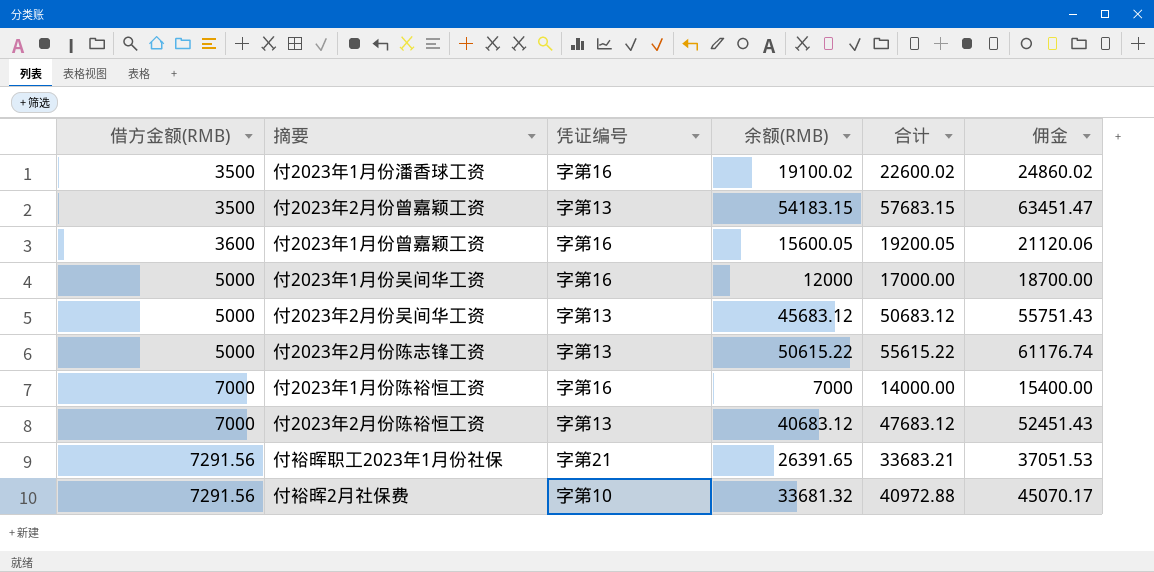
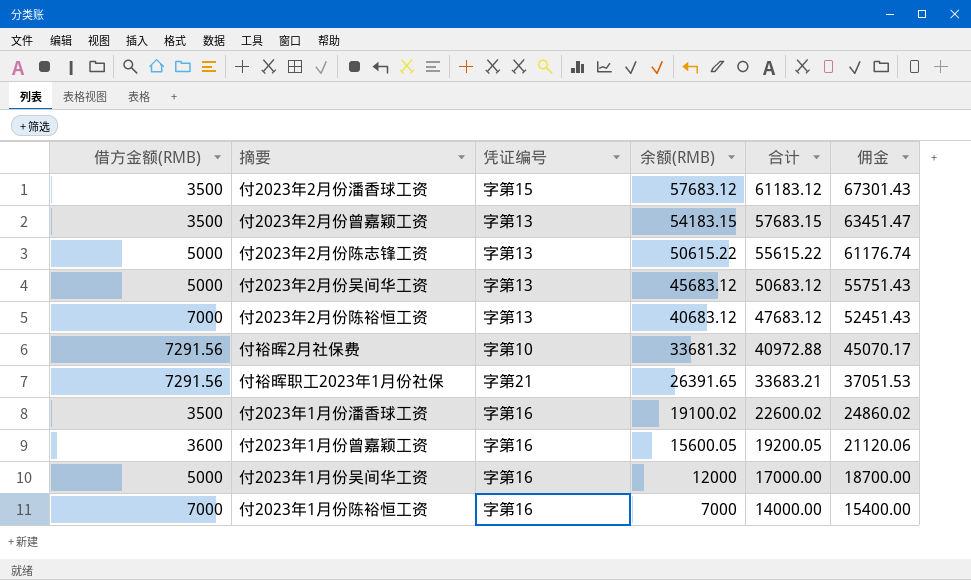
row order: 借方金额(RMB) ascending -> 余额(RMB) descending
row 付2023年2月份潘香球工资: none -> 3500 | 字第15 | 57683.12 | 61183.12 | 67301.43

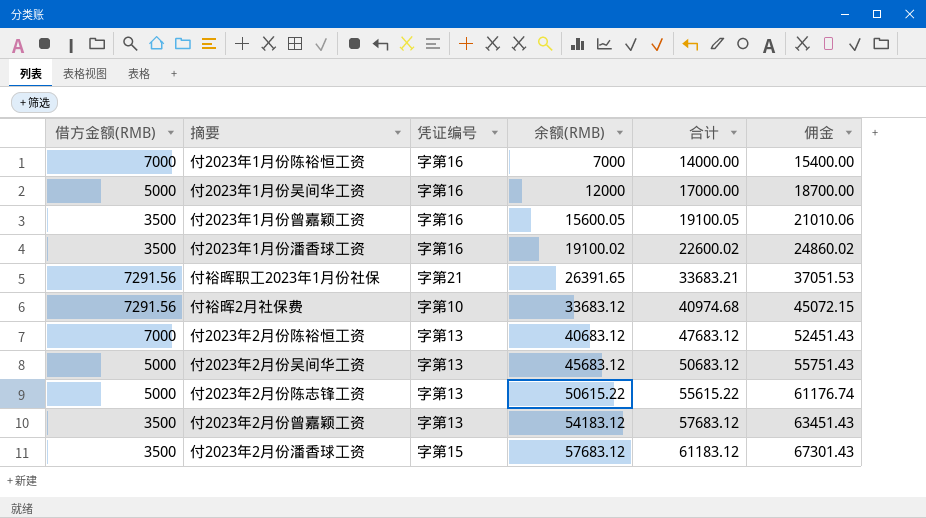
row order: 余额(RMB) descending -> 余额(RMB) ascending
付2023年1月份曾嘉颖工资 | 借方金额(RMB): 3600 -> 3500
付2023年1月份曾嘉颖工资 | 合计: 19200.05 -> 19100.05
付2023年1月份曾嘉颖工资 | 佣金: 21120.06 -> 21010.06
付裕晖2月社保费 | 余额(RMB): 33681.32 -> 33683.12
付裕晖2月社保费 | 合计: 40972.88 -> 40974.68
付裕晖2月社保费 | 佣金: 45070.17 -> 45072.15
付2023年2月份曾嘉颖工资 | 余额(RMB): 54183.15 -> 54183.12
付2023年2月份曾嘉颖工资 | 合计: 57683.15 -> 57683.12
付2023年2月份曾嘉颖工资 | 佣金: 63451.47 -> 63451.43

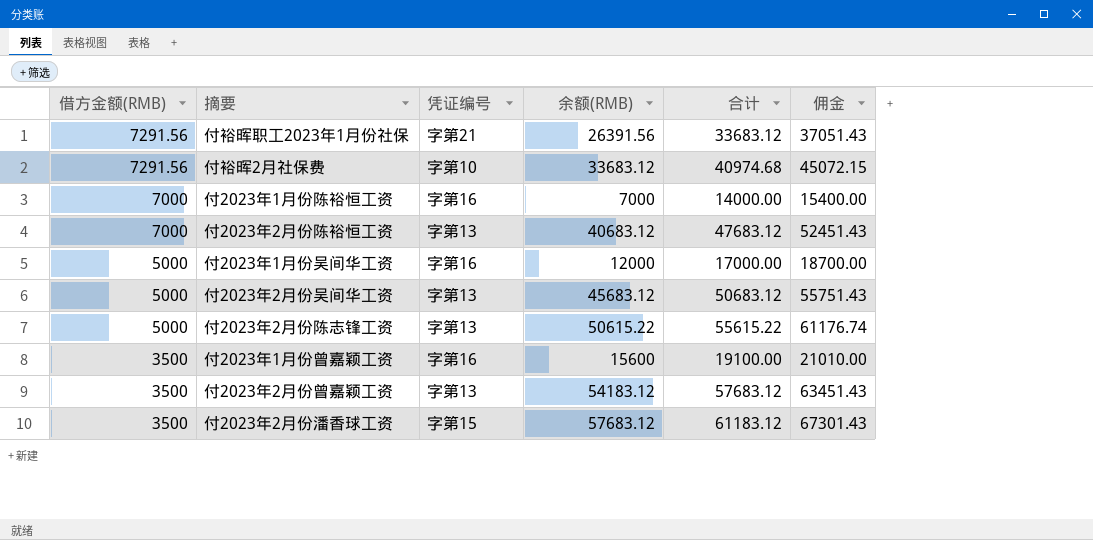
row order: 余额(RMB) ascending -> 借方金额(RMB) descending
row 付2023年1月份潘香球工资: 3500 | 字第16 | 19100.02 | 22600.02 | 24860.02 -> none
付裕晖职工2023年1月份社保 | 余额(RMB): 26391.65 -> 26391.56
付裕晖职工2023年1月份社保 | 合计: 33683.21 -> 33683.12
付裕晖职工2023年1月份社保 | 佣金: 37051.53 -> 37051.43
付2023年1月份曾嘉颖工资 | 余额(RMB): 15600.05 -> 15600
付2023年1月份曾嘉颖工资 | 合计: 19100.05 -> 19100.00
付2023年1月份曾嘉颖工资 | 佣金: 21010.06 -> 21010.00

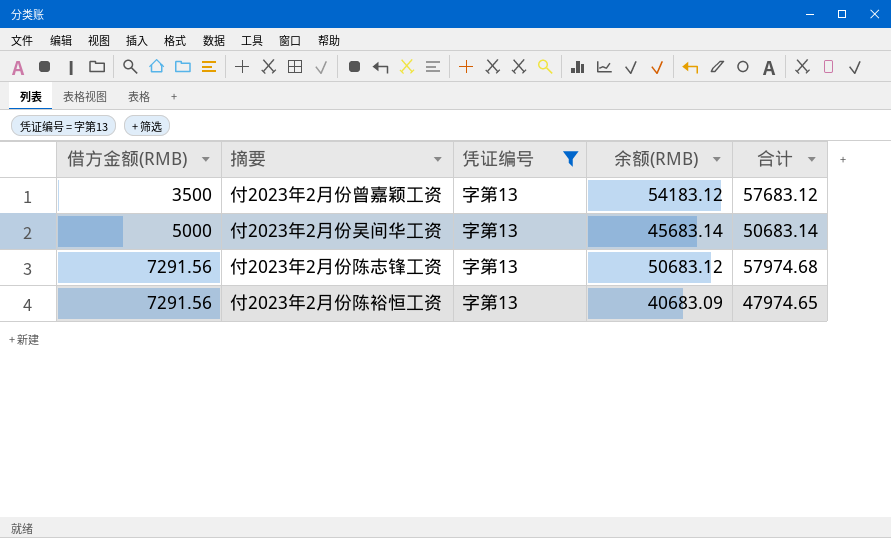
filter: none -> 凭证编号 = 字第13
row order: 借方金额(RMB) descending -> 借方金额(RMB) ascending
column 佣金 | formula: [合计] * 1.1 -> none
付2023年2月份吴间华工资 | 余额(RMB): 45683.12 -> 45683.14
付2023年2月份吴间华工资 | 合计: 50683.12 -> 50683.14
付2023年2月份陈志锋工资 | 借方金额(RMB): 5000 -> 7291.56
付2023年2月份陈志锋工资 | 余额(RMB): 50615.22 -> 50683.12
付2023年2月份陈志锋工资 | 合计: 55615.22 -> 57974.68
付2023年2月份陈裕恒工资 | 借方金额(RMB): 7000 -> 7291.56
付2023年2月份陈裕恒工资 | 余额(RMB): 40683.12 -> 40683.09
付2023年2月份陈裕恒工资 | 合计: 47683.12 -> 47974.65

